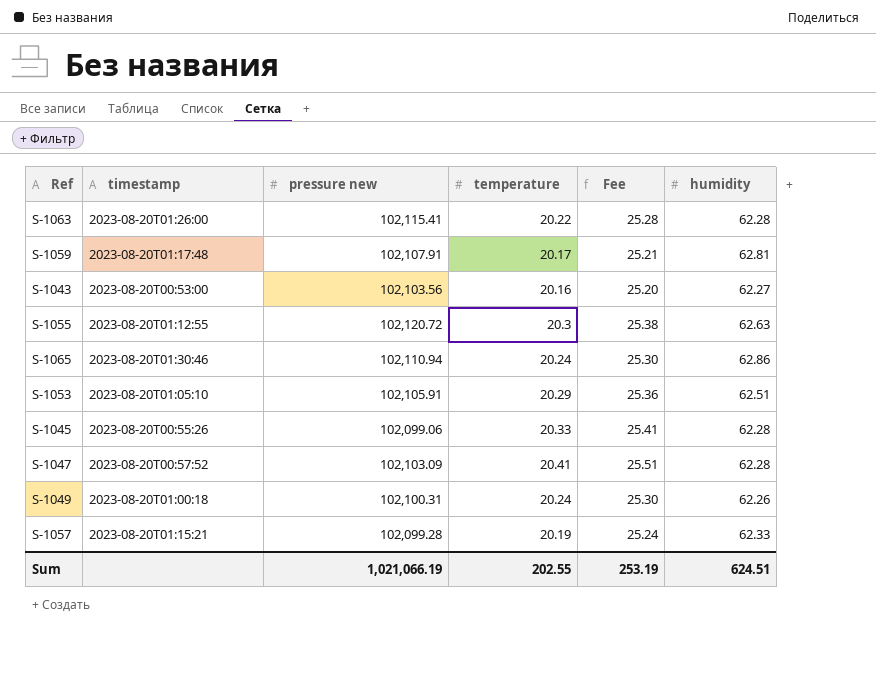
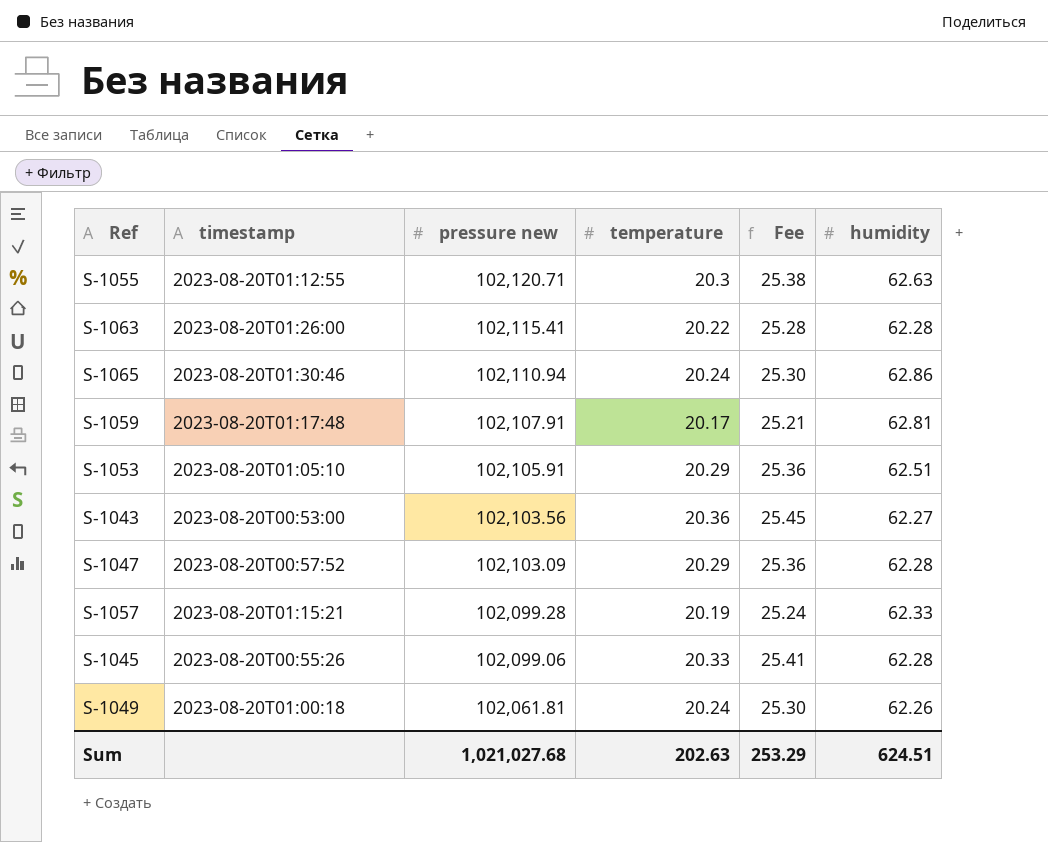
row order: none -> pressure new descending
S-1055 | pressure new: 102,120.72 -> 102,120.71
S-1043 | temperature: 20.16 -> 20.36
S-1043 | Fee: 25.20 -> 25.45
S-1047 | temperature: 20.41 -> 20.29
S-1047 | Fee: 25.51 -> 25.36
S-1049 | pressure new: 102,100.31 -> 102,061.81
Sum | pressure new: 1,021,066.19 -> 1,021,027.68
Sum | temperature: 202.55 -> 202.63
Sum | Fee: 253.19 -> 253.29

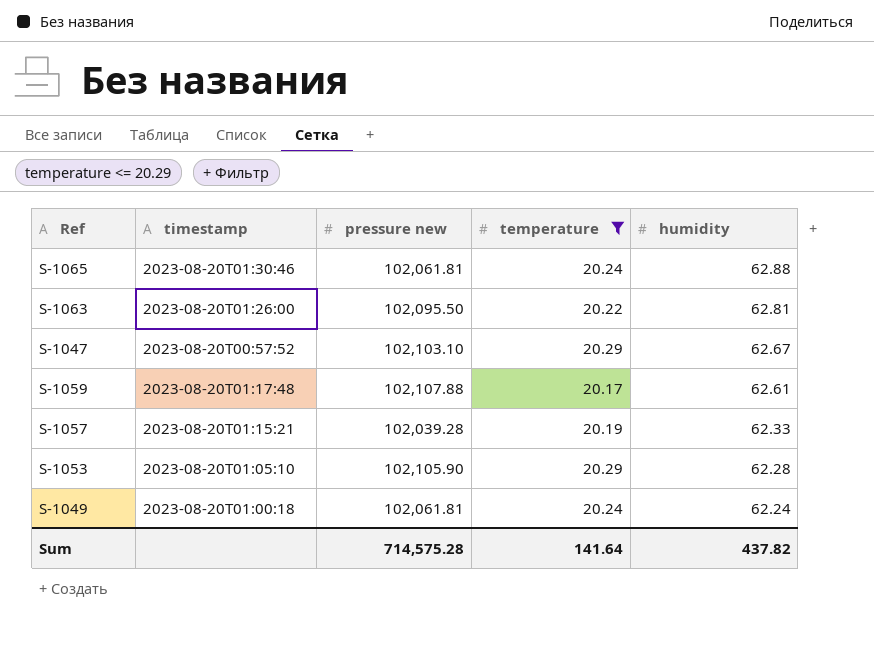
filter: none -> temperature <= 20.29
row order: pressure new descending -> humidity descending
column Fee | formula: [temperature] * 1.25 -> none
S-1065 | pressure new: 102,110.94 -> 102,061.81
S-1065 | humidity: 62.86 -> 62.88
S-1063 | pressure new: 102,115.41 -> 102,095.50
S-1063 | humidity: 62.28 -> 62.81
S-1047 | pressure new: 102,103.09 -> 102,103.10
S-1047 | humidity: 62.28 -> 62.67
S-1059 | pressure new: 102,107.91 -> 102,107.88
S-1059 | humidity: 62.81 -> 62.61
S-1057 | pressure new: 102,099.28 -> 102,039.28
S-1053 | pressure new: 102,105.91 -> 102,105.90
S-1053 | humidity: 62.51 -> 62.28
S-1049 | humidity: 62.26 -> 62.24
Sum | pressure new: 1,021,027.68 -> 714,575.28
Sum | temperature: 202.63 -> 141.64
Sum | humidity: 624.51 -> 437.82

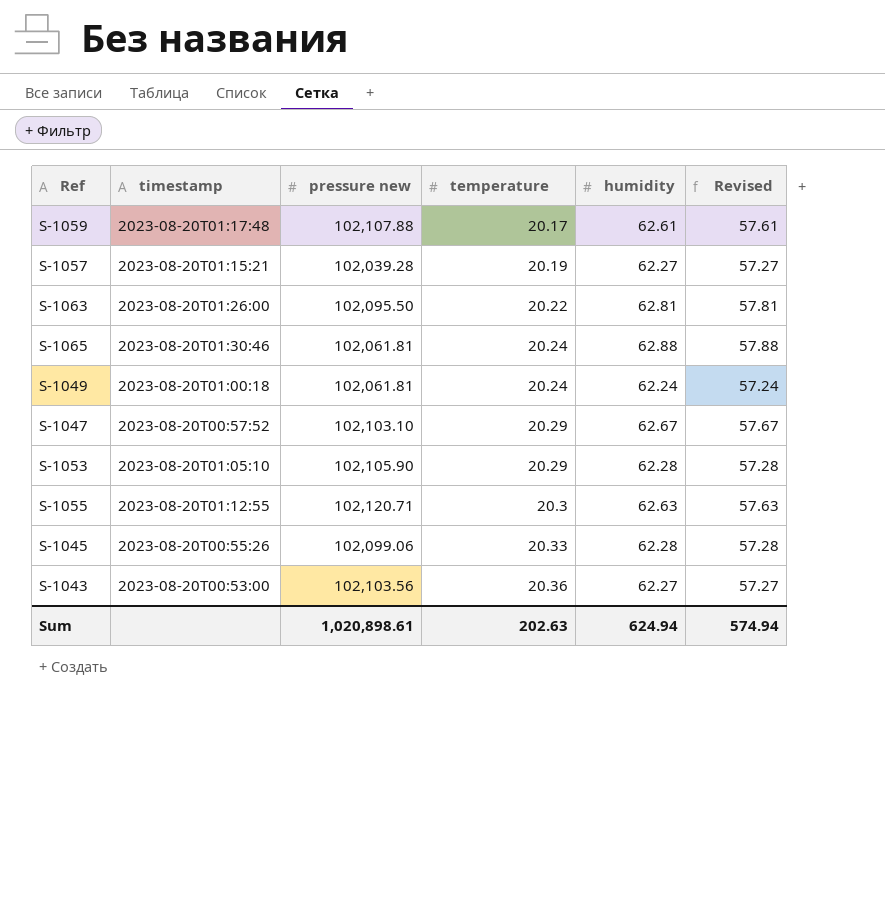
filter: temperature <= 20.29 -> none
row order: humidity descending -> temperature ascending
column Revised | formula: none -> [humidity] - 5
S-1057 | humidity: 62.33 -> 62.27
Sum | pressure new: 714,575.28 -> 1,020,898.61
Sum | temperature: 141.64 -> 202.63
Sum | humidity: 437.82 -> 624.94

